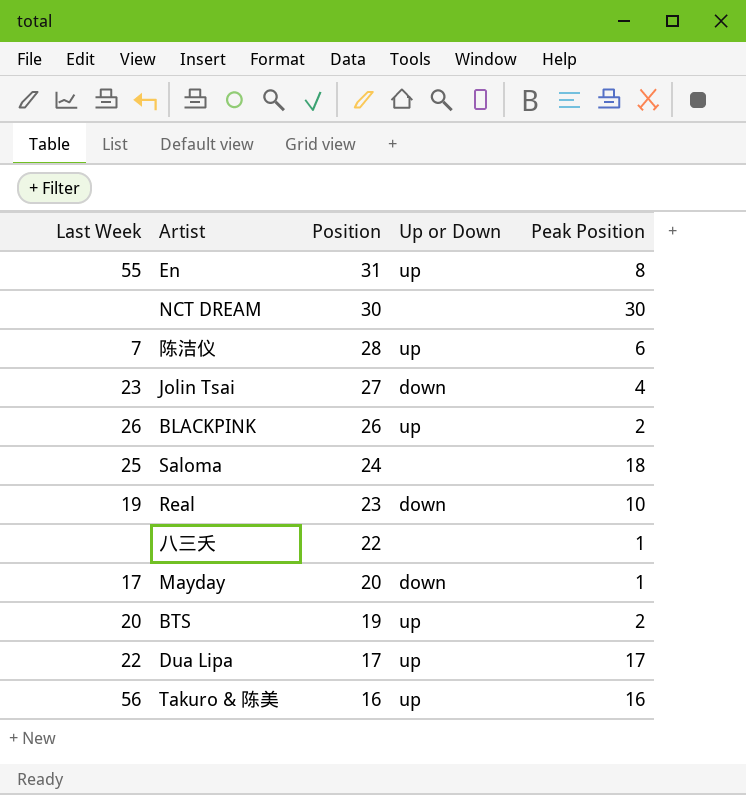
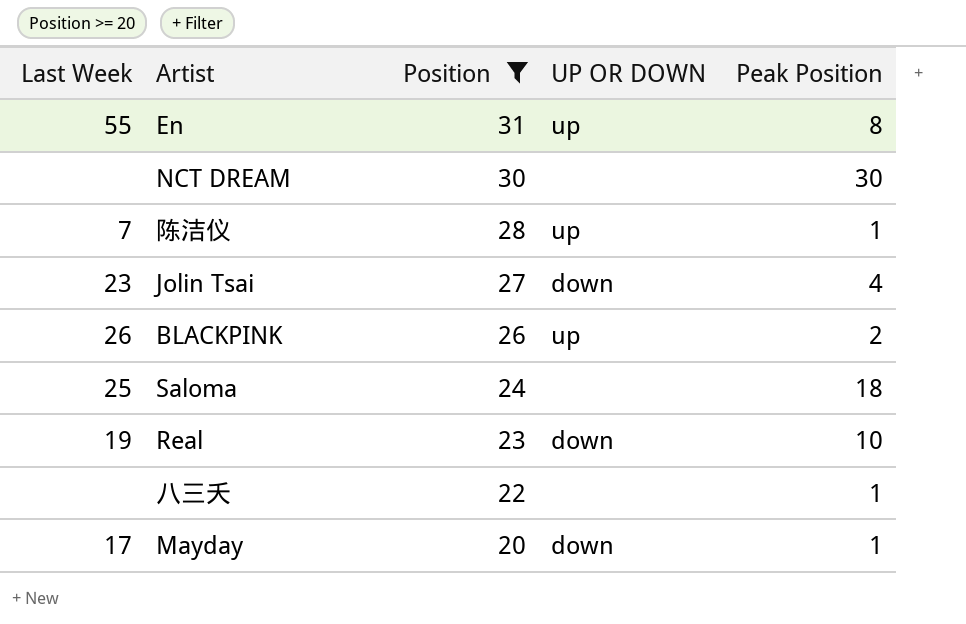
filter: none -> Position >= 20
column name: Up or Down -> UP OR DOWN
陈洁仪 | Peak Position: 6 -> 1

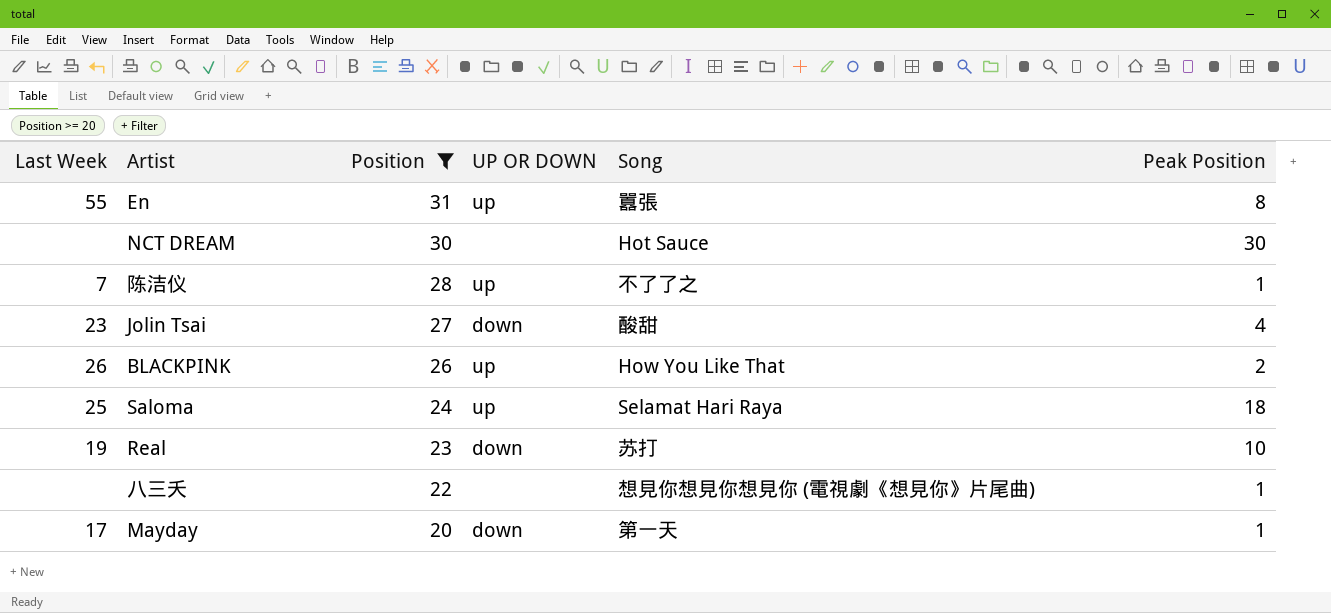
column Song | position: none -> 5
Saloma | UP OR DOWN: none -> up

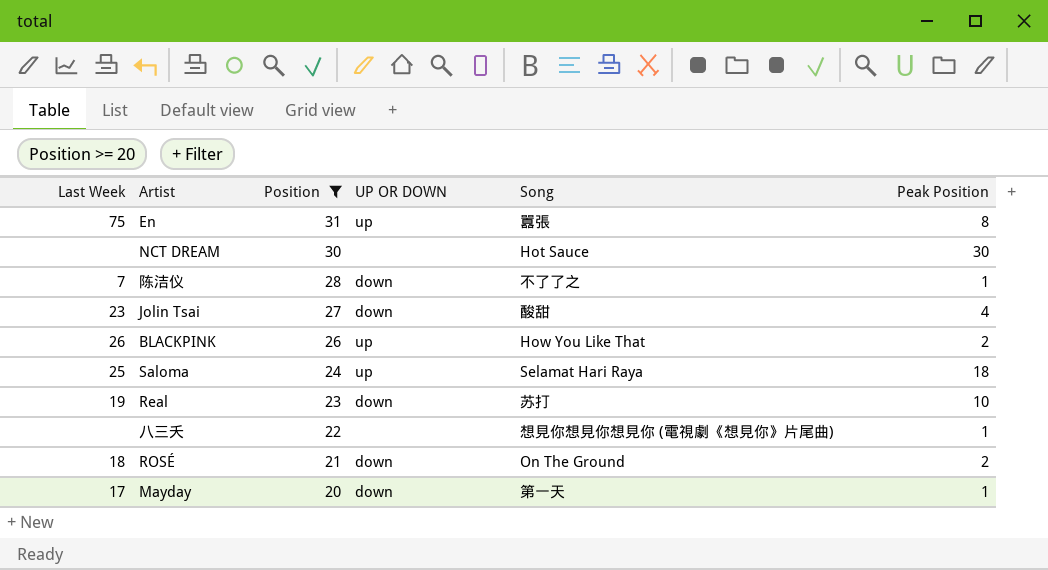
En | Last Week: 55 -> 75
陈洁仪 | UP OR DOWN: up -> down
row ROSÉ: none -> 18 | 21 | down | On The Ground | 2

